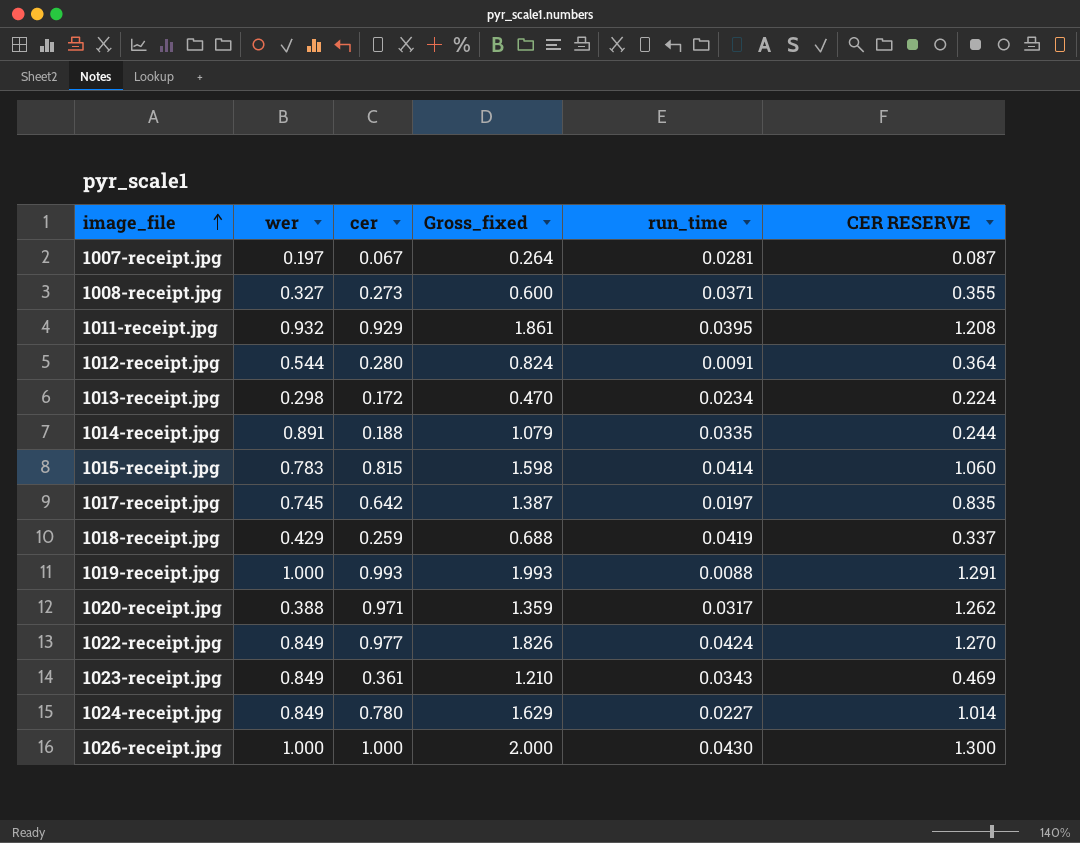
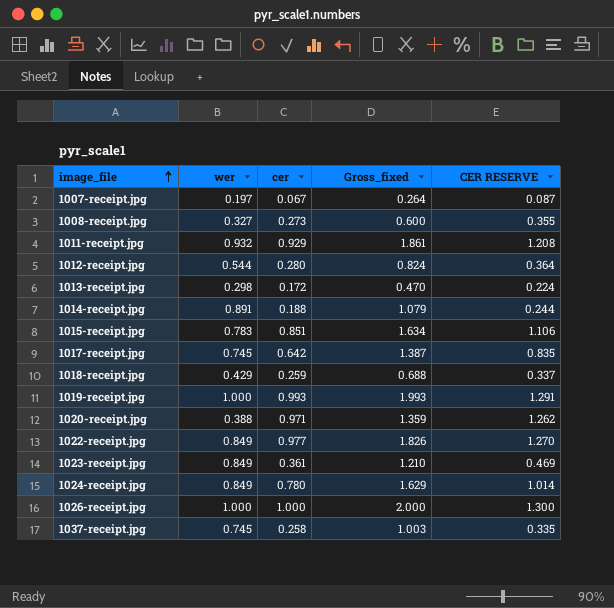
column run_time | position: 5 -> none
1015-receipt.jpg | cer: 0.815 -> 0.851
1015-receipt.jpg | Gross_fixed: 1.598 -> 1.634
1015-receipt.jpg | CER RESERVE: 1.060 -> 1.106
row 1037-receipt.jpg: none -> 0.745 | 0.258 | 1.003 | 0.335

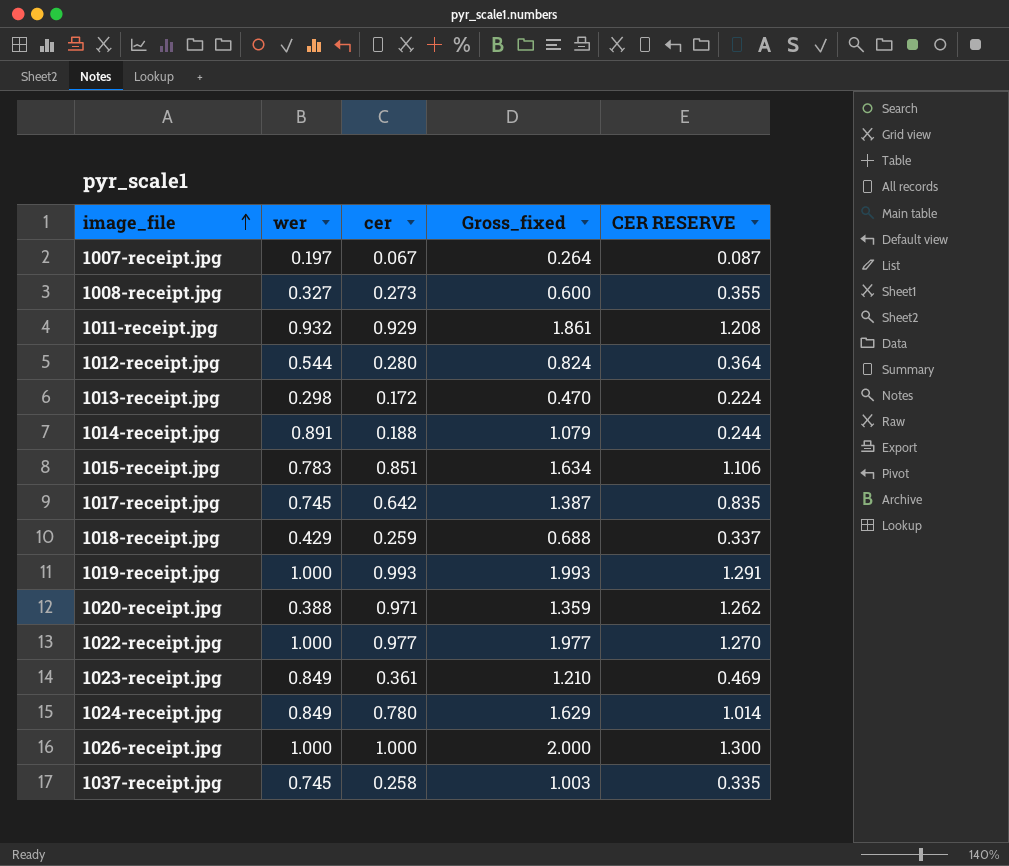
1022-receipt.jpg | wer: 0.849 -> 1.000
1022-receipt.jpg | Gross_fixed: 1.826 -> 1.977

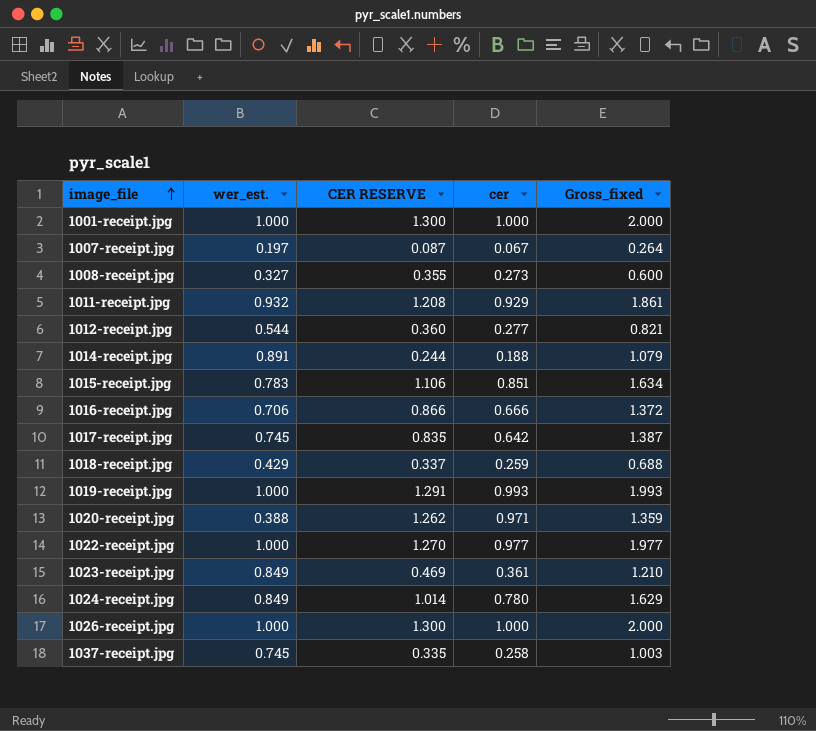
column name: wer -> wer_est.
column CER RESERVE | position: 5 -> 3
row 1013-receipt.jpg: 0.298 | 0.172 | 0.470 | 0.224 -> none
row 1001-receipt.jpg: none -> 1.000 | 1.300 | 1.000 | 2.000
1012-receipt.jpg | CER RESERVE: 0.364 -> 0.360
1012-receipt.jpg | cer: 0.280 -> 0.277
1012-receipt.jpg | Gross_fixed: 0.824 -> 0.821
row 1016-receipt.jpg: none -> 0.706 | 0.866 | 0.666 | 1.372

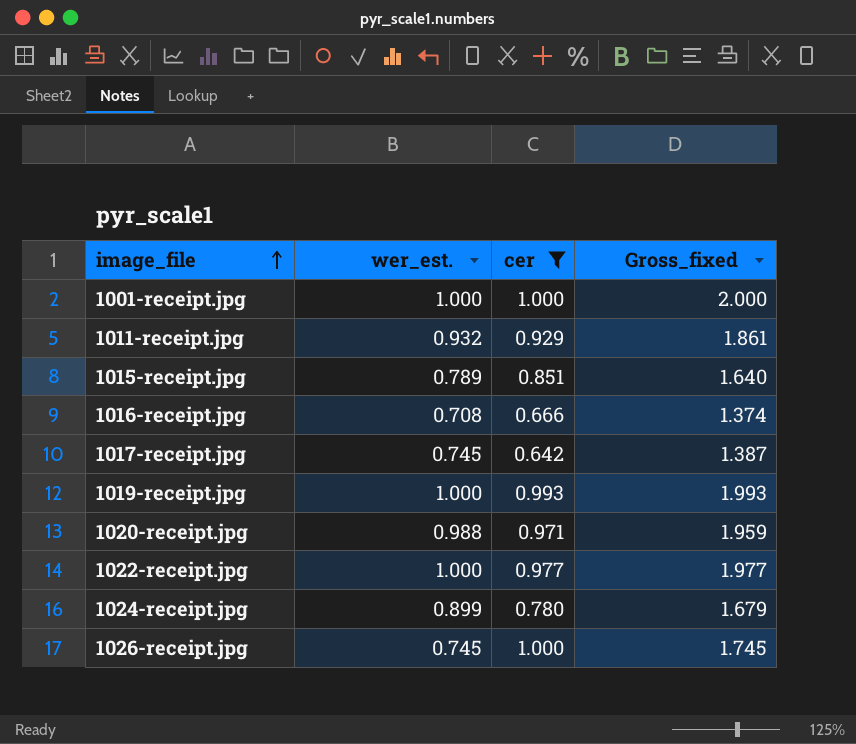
filter: none -> cer >= 0.642
column CER RESERVE | formula: [cer] * 1.3 -> none
1015-receipt.jpg | wer_est.: 0.783 -> 0.789
1015-receipt.jpg | Gross_fixed: 1.634 -> 1.640
1016-receipt.jpg | wer_est.: 0.706 -> 0.708
1016-receipt.jpg | Gross_fixed: 1.372 -> 1.374
1020-receipt.jpg | wer_est.: 0.388 -> 0.988
1020-receipt.jpg | Gross_fixed: 1.359 -> 1.959
1024-receipt.jpg | wer_est.: 0.849 -> 0.899
1024-receipt.jpg | Gross_fixed: 1.629 -> 1.679
1026-receipt.jpg | wer_est.: 1.000 -> 0.745
1026-receipt.jpg | Gross_fixed: 2.000 -> 1.745

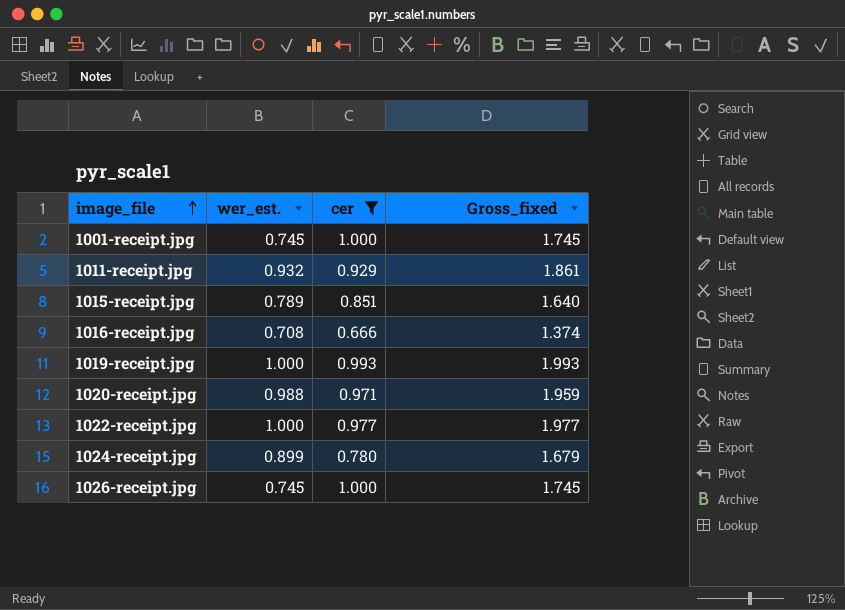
row 1017-receipt.jpg: 0.745 | 0.642 | 1.387 -> none
1001-receipt.jpg | wer_est.: 1.000 -> 0.745
1001-receipt.jpg | Gross_fixed: 2.000 -> 1.745

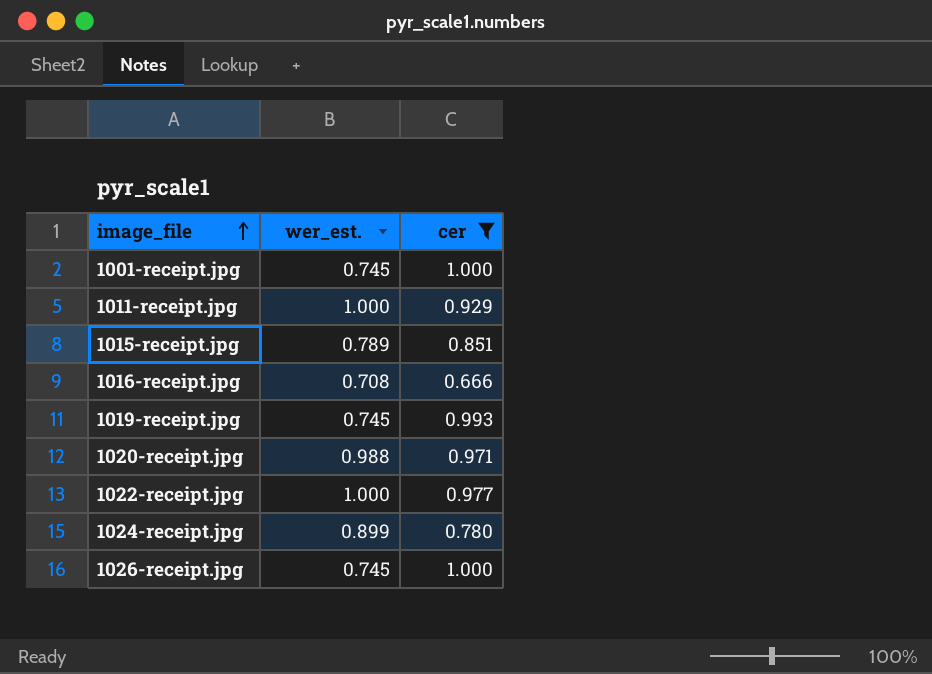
column Gross_fixed | formula: [wer_est.] + [cer] -> none
1011-receipt.jpg | wer_est.: 0.932 -> 1.000
1019-receipt.jpg | wer_est.: 1.000 -> 0.745

